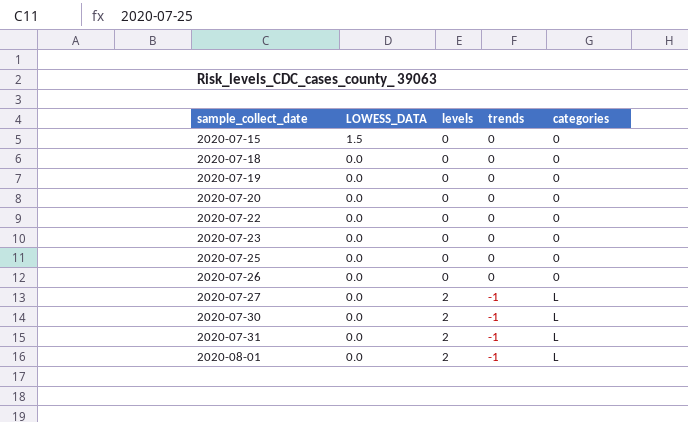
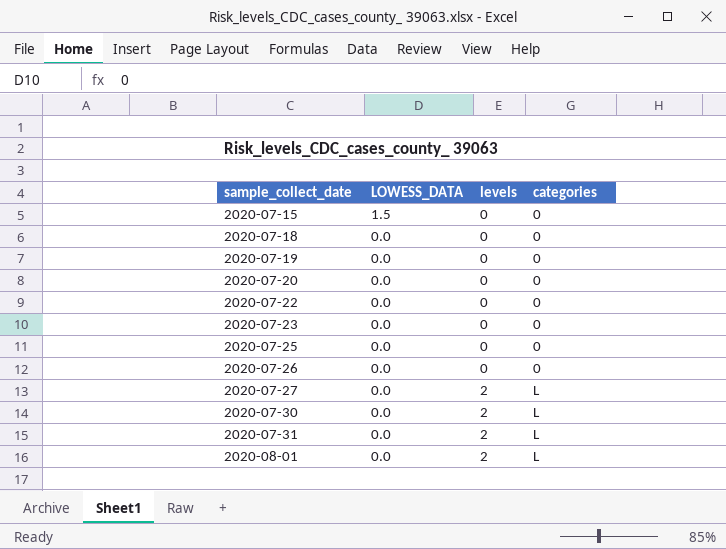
column trends | position: 4 -> none

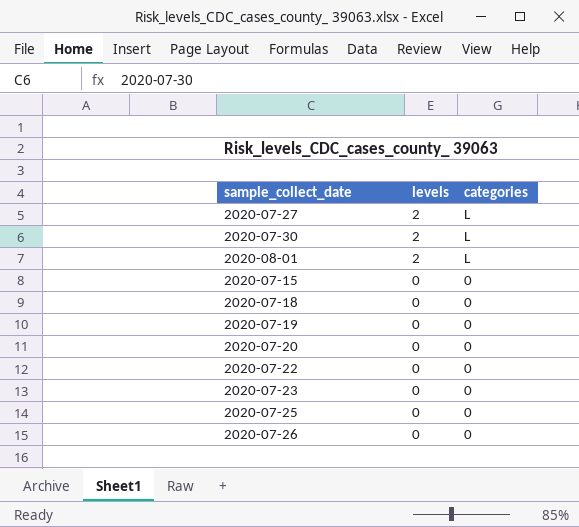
row order: sample_collect_date ascending -> levels descending
column LOWESS_DATA | position: 2 -> none
row 2020-07-31: 0.0 | 2 | L -> none

